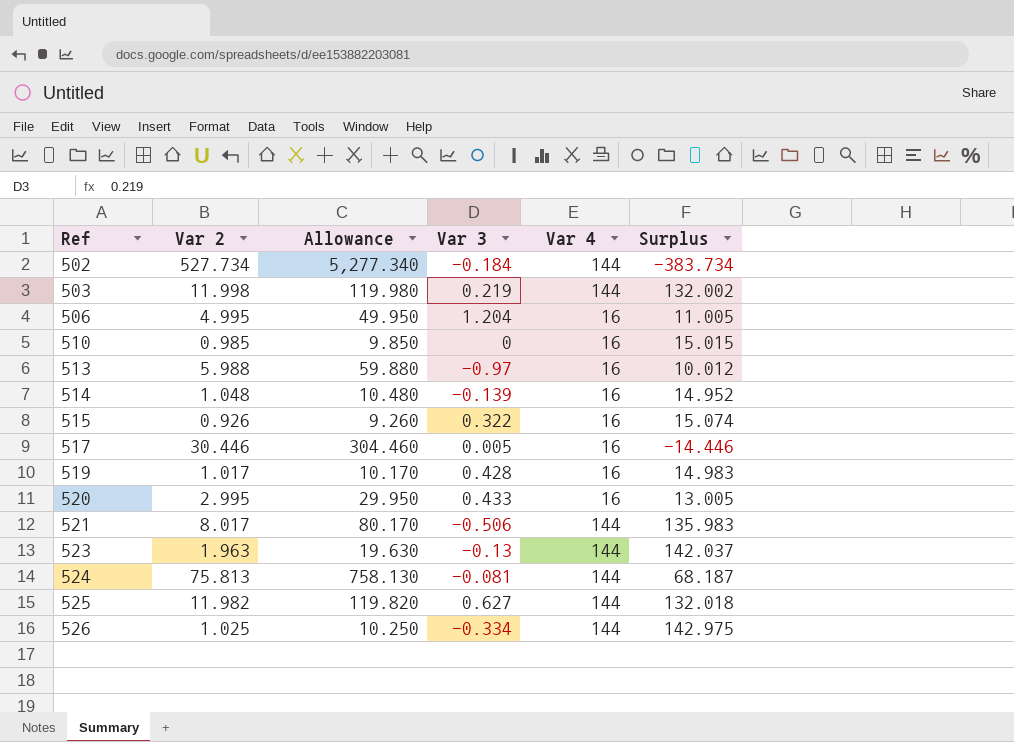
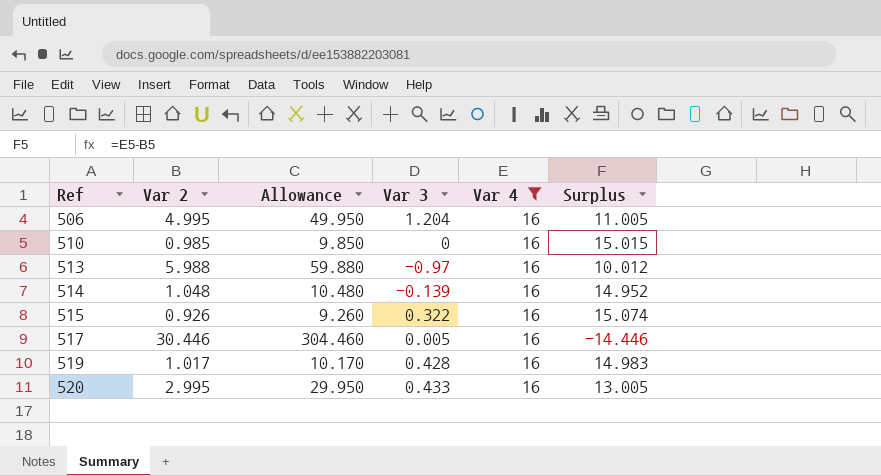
filter: none -> Var 4 = 16

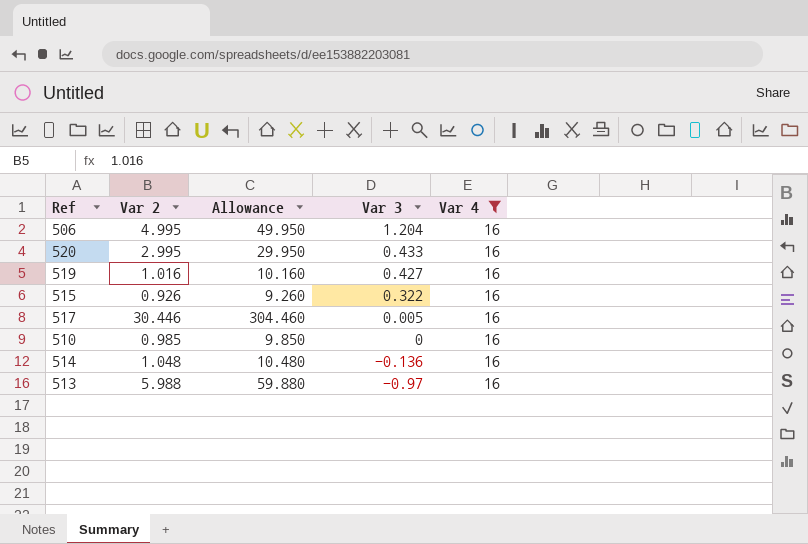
row order: Ref ascending -> Var 3 descending
column Surplus | formula: [Var 4] - [Var 2] -> none
519 | Var 2: 1.017 -> 1.016
519 | Allowance: 10.170 -> 10.160
519 | Var 3: 0.428 -> 0.427
514 | Var 3: -0.139 -> -0.136

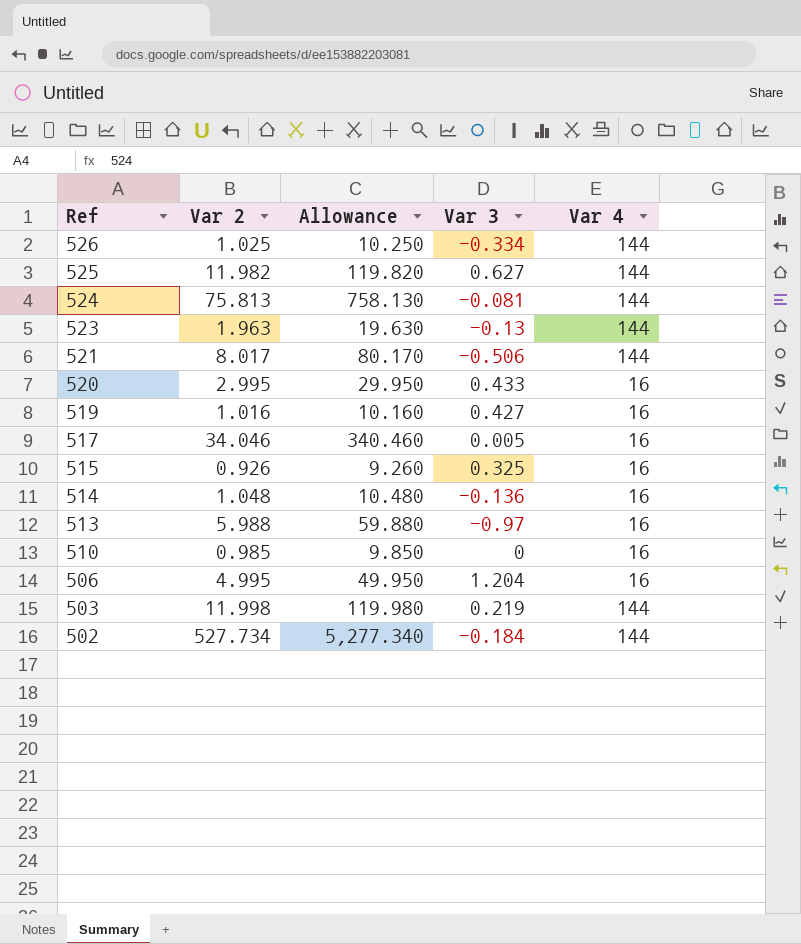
filter: Var 4 = 16 -> none
row order: Var 3 descending -> Ref descending
517 | Var 2: 30.446 -> 34.046
517 | Allowance: 304.460 -> 340.460
515 | Var 3: 0.322 -> 0.325

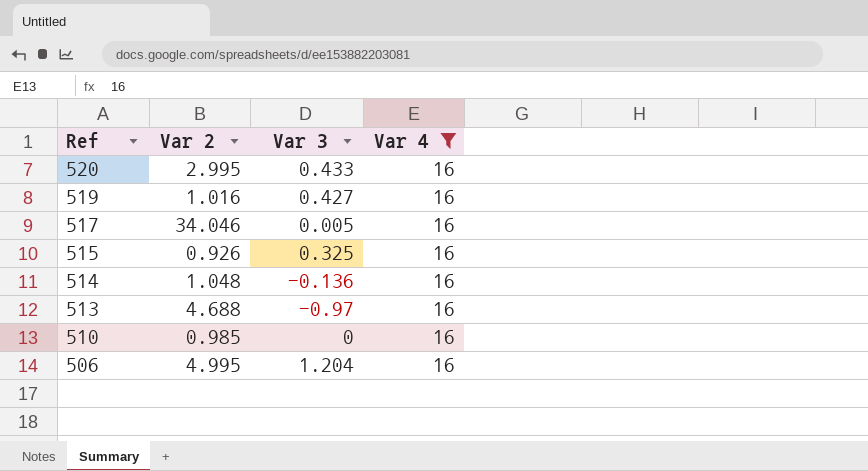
filter: none -> Var 4 = 16
column Allowance | formula: [Var 2] * 10 -> none
513 | Var 2: 5.988 -> 4.688

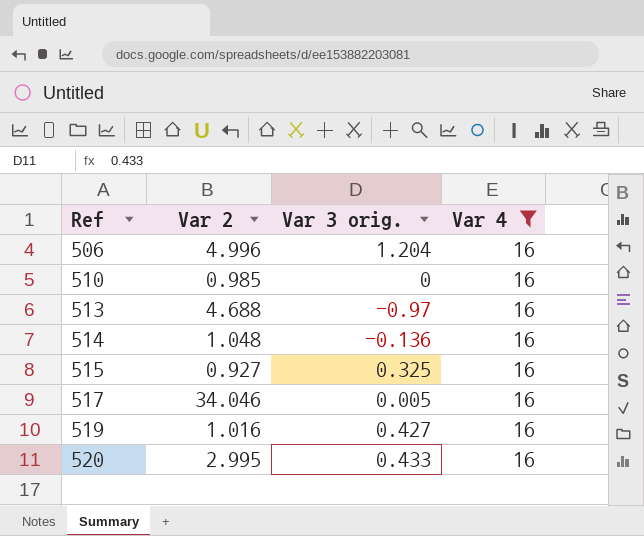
row order: Ref descending -> Ref ascending
column name: Var 3 -> Var 3 orig.
506 | Var 2: 4.995 -> 4.996
515 | Var 2: 0.926 -> 0.927

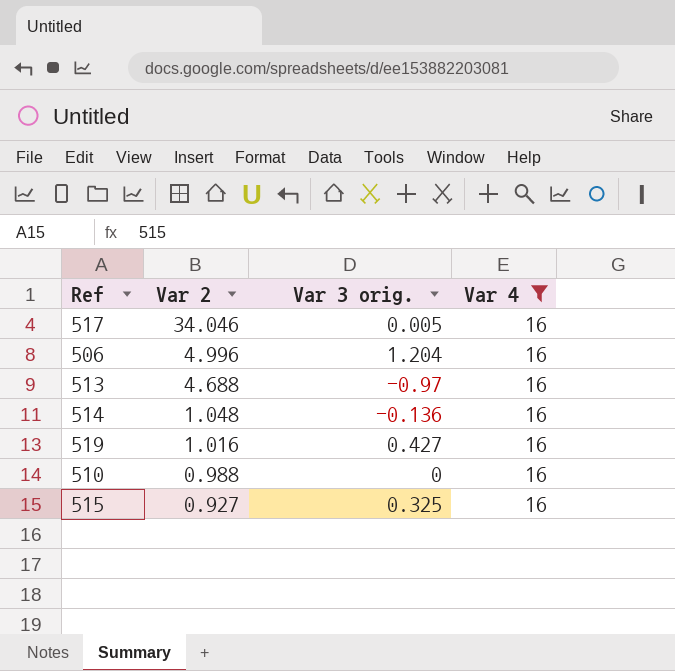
row order: Ref ascending -> Var 2 descending
row 520: 2.995 | 0.433 | 16 -> none
510 | Var 2: 0.985 -> 0.988

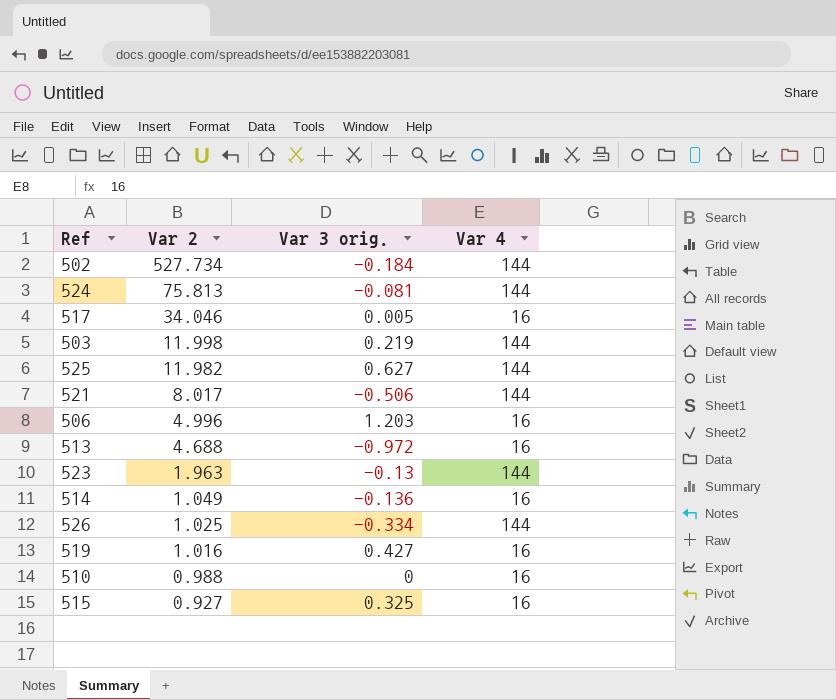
filter: Var 4 = 16 -> none
506 | Var 3 orig.: 1.204 -> 1.203
513 | Var 3 orig.: -0.97 -> -0.972
514 | Var 2: 1.048 -> 1.049

